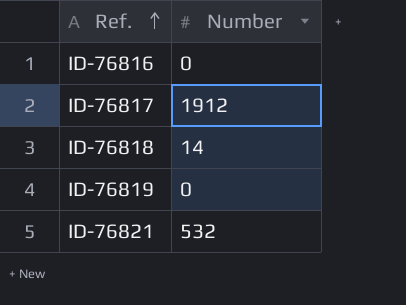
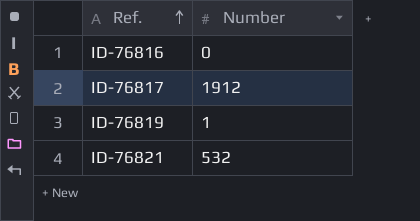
row ID-76818: 14 -> none
ID-76819 | Number: 0 -> 1

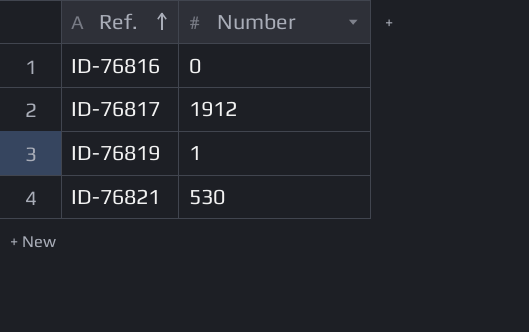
ID-76821 | Number: 532 -> 530

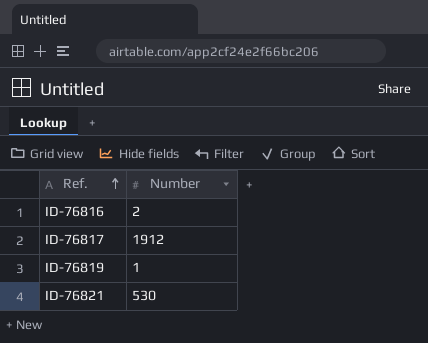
ID-76816 | Number: 0 -> 2

